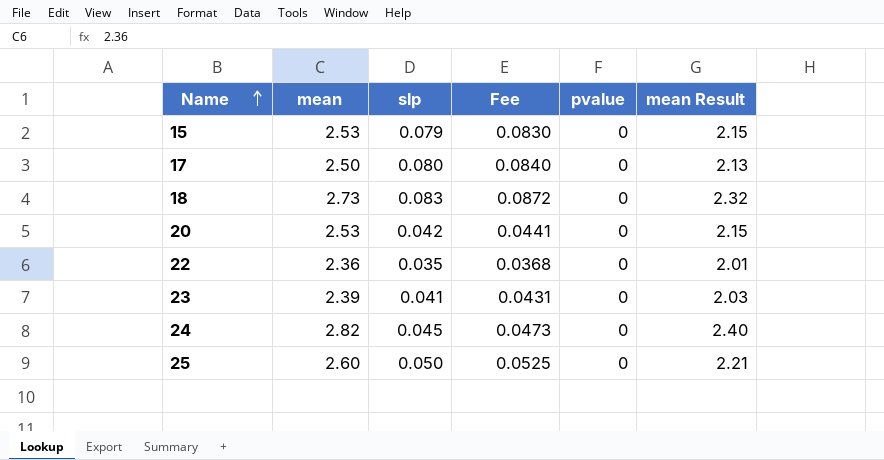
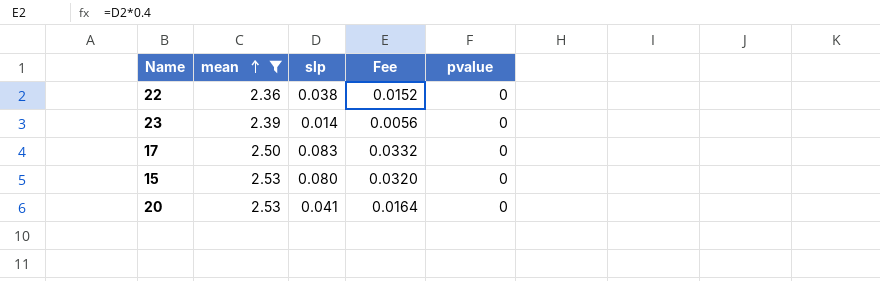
filter: none -> mean <= 2.53
row order: Name ascending -> mean ascending
column mean Result | formula: [mean] * 0.85 -> none
column Fee | formula: [slp] * 1.05 -> [slp] * 0.4
22 | slp: 0.035 -> 0.038
23 | slp: 0.041 -> 0.014
17 | slp: 0.080 -> 0.083
15 | slp: 0.079 -> 0.080
20 | slp: 0.042 -> 0.041

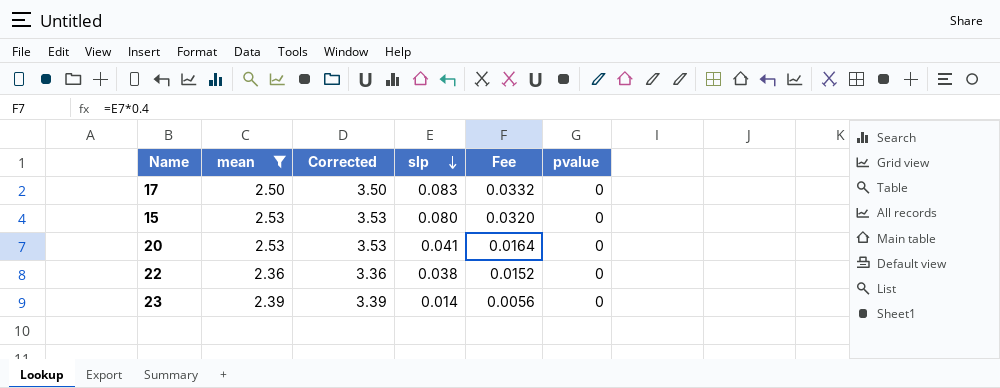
row order: mean ascending -> slp descending
column Corrected | formula: none -> [mean] + 1

